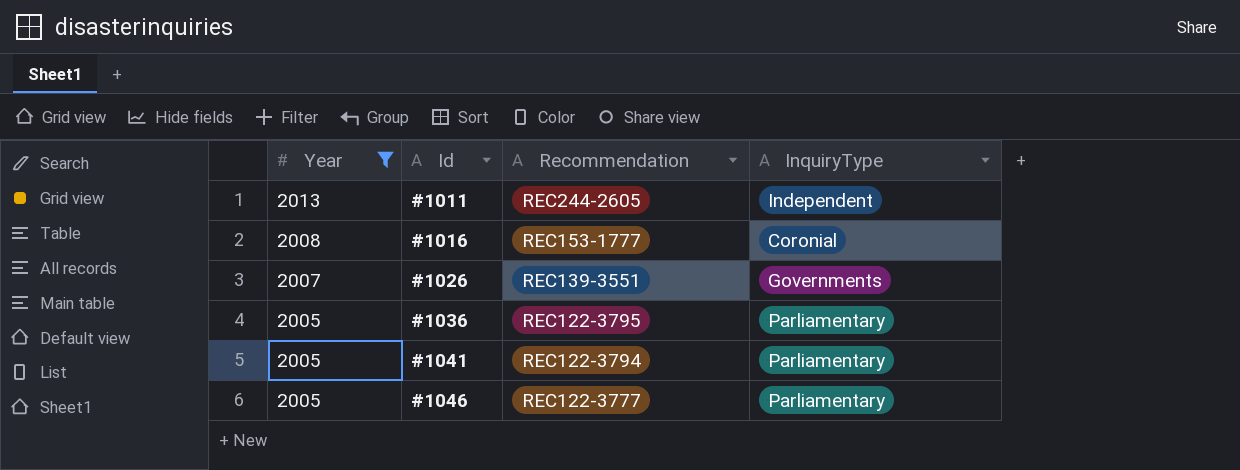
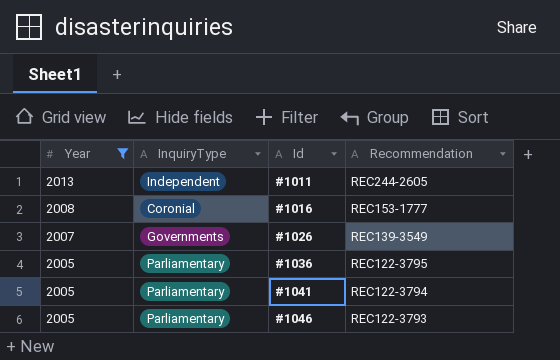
column InquiryType | position: 4 -> 2
#1026 | Recommendation: REC139-3551 -> REC139-3549
#1046 | Recommendation: REC122-3777 -> REC122-3793

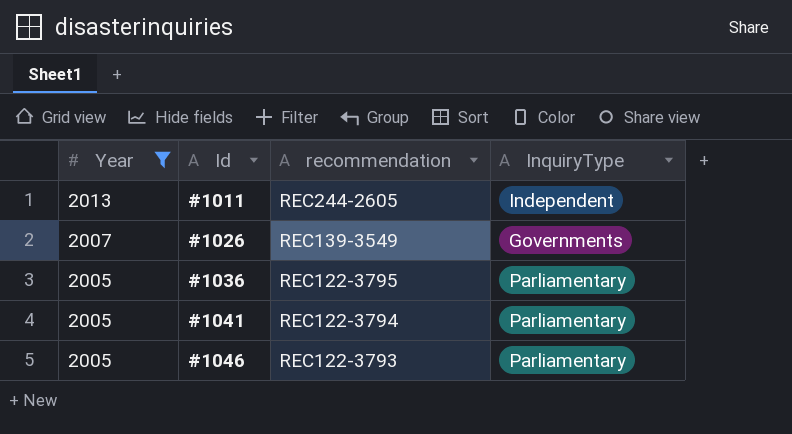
column name: Recommendation -> recommendation
column InquiryType | position: 2 -> 4
row #1016: 2008 | Coronial | REC153-1777 -> none

